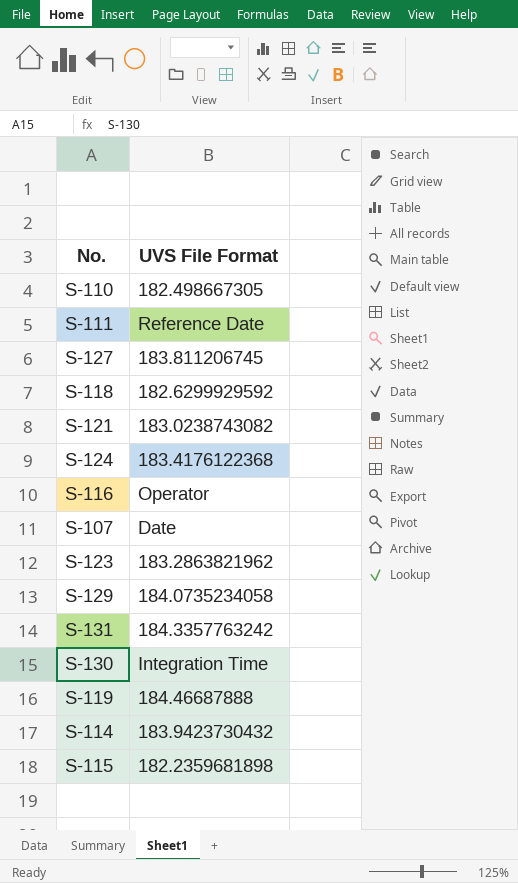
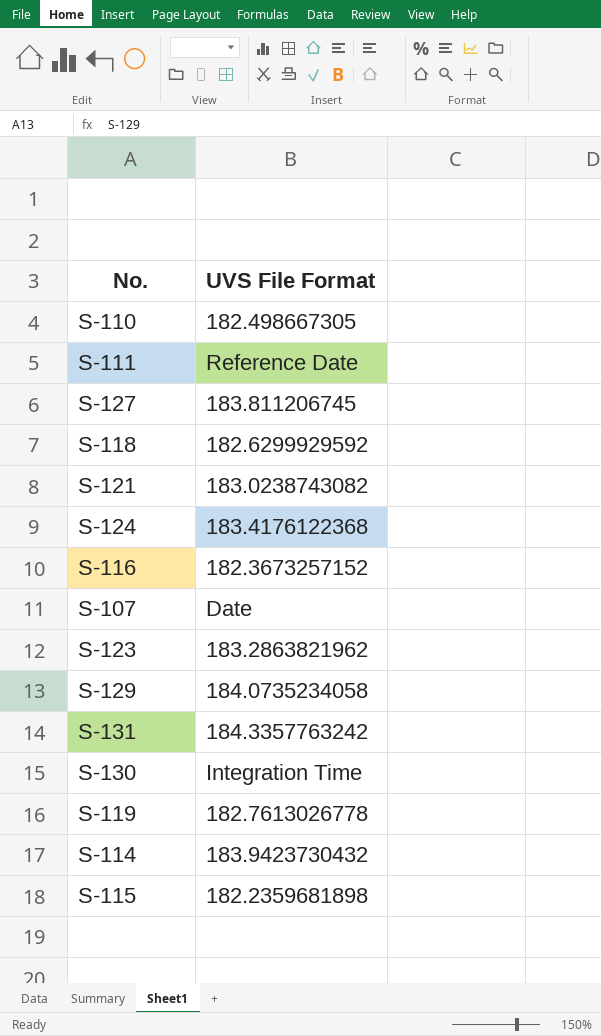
S-116 | UVS File Format: Operator -> 182.3673257152
S-119 | UVS File Format: 184.46687888 -> 182.7613026778

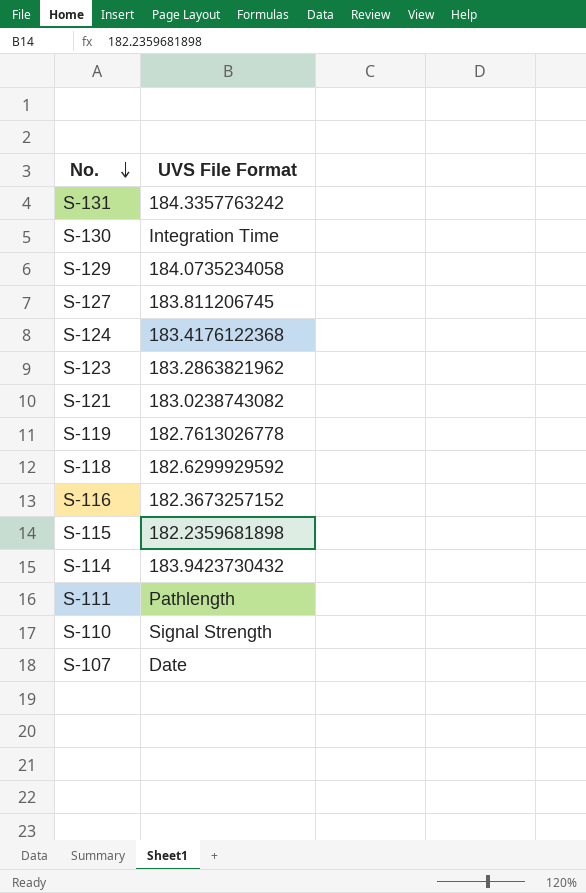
row order: none -> No. descending
S-111 | UVS File Format: Reference Date -> Pathlength
S-110 | UVS File Format: 182.498667305 -> Signal Strength

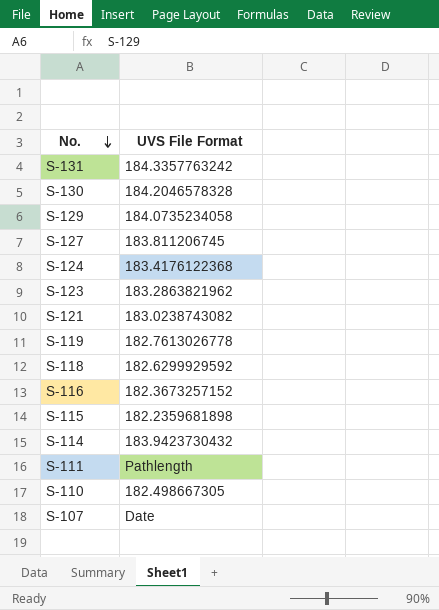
S-130 | UVS File Format: Integration Time -> 184.2046578328
S-110 | UVS File Format: Signal Strength -> 182.498667305

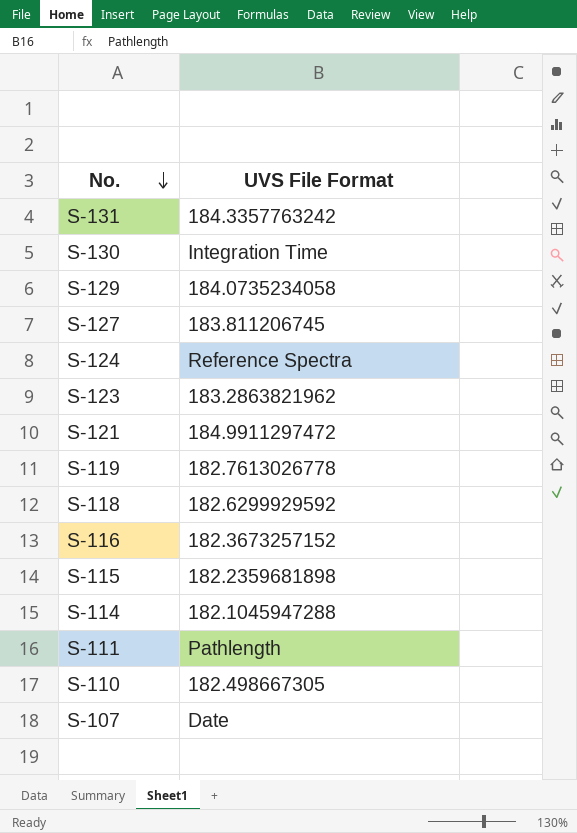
S-130 | UVS File Format: 184.2046578328 -> Integration Time
S-124 | UVS File Format: 183.4176122368 -> Reference Spectra
S-121 | UVS File Format: 183.0238743082 -> 184.9911297472
S-114 | UVS File Format: 183.9423730432 -> 182.1045947288

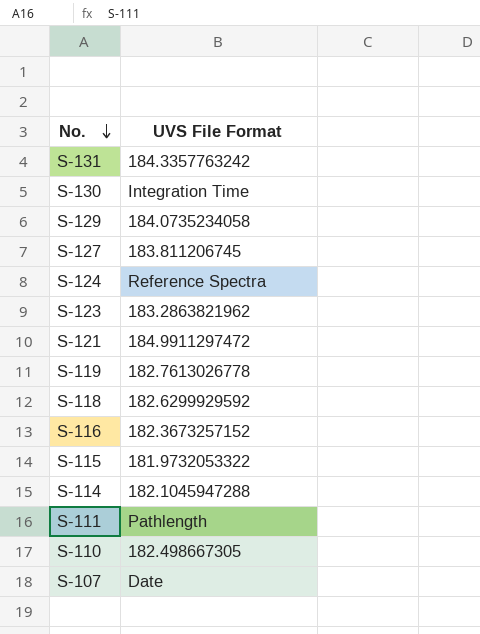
S-115 | UVS File Format: 182.2359681898 -> 181.9732053322

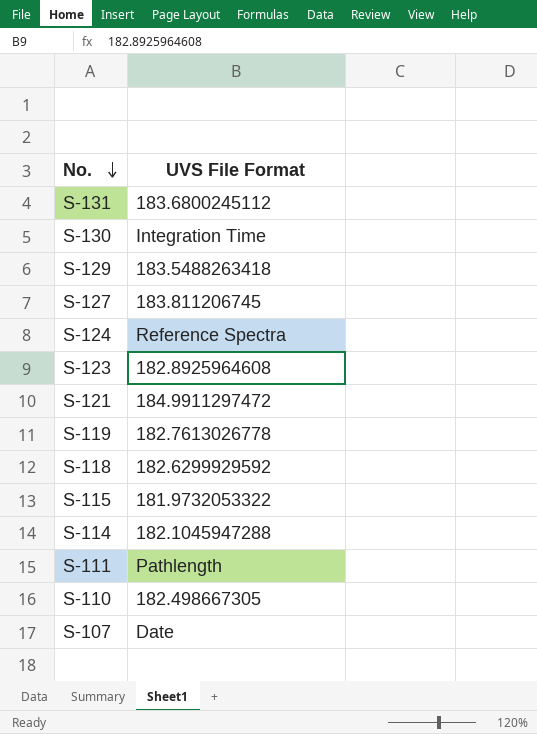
row S-116: 182.3673257152 -> none
S-131 | UVS File Format: 184.3357763242 -> 183.6800245112
S-129 | UVS File Format: 184.0735234058 -> 183.5488263418
S-123 | UVS File Format: 183.2863821962 -> 182.8925964608

